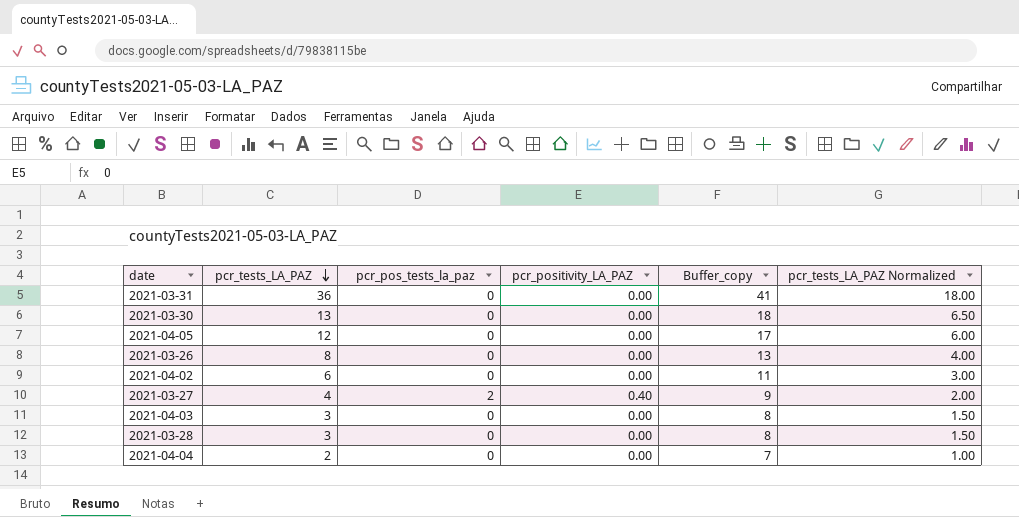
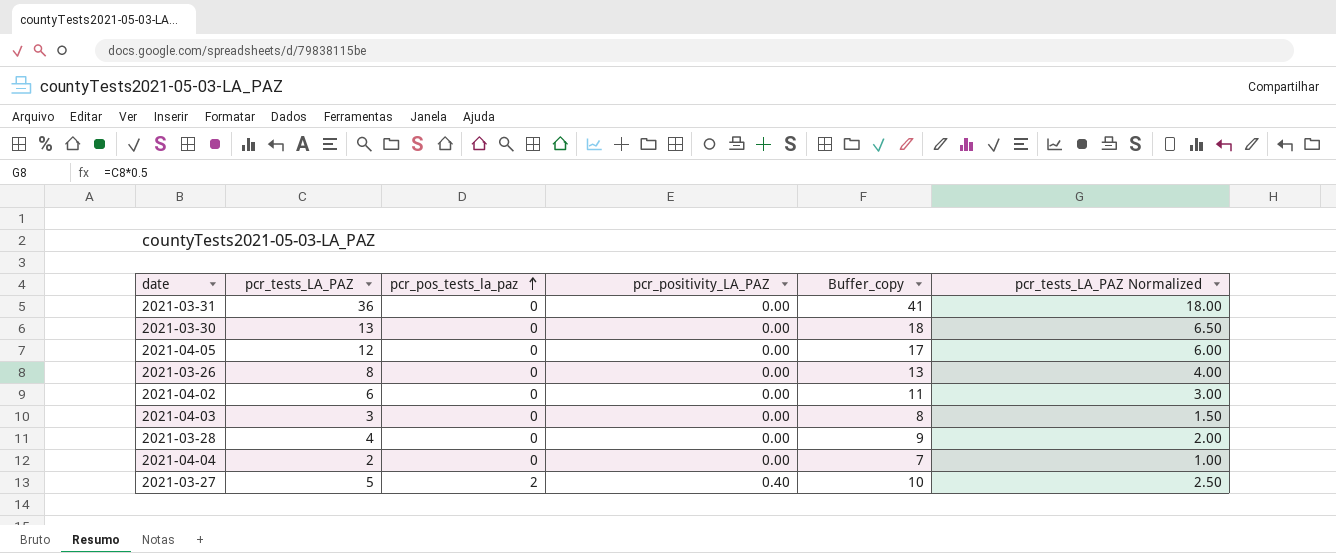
row order: pcr_tests_LA_PAZ descending -> pcr_pos_tests_la_paz ascending
2021-03-28 | pcr_tests_LA_PAZ: 3 -> 4
2021-03-28 | Buffer_copy: 8 -> 9
2021-03-28 | pcr_tests_LA_PAZ Normalized: 1.50 -> 2.00
2021-03-27 | pcr_tests_LA_PAZ: 4 -> 5
2021-03-27 | Buffer_copy: 9 -> 10
2021-03-27 | pcr_tests_LA_PAZ Normalized: 2.00 -> 2.50

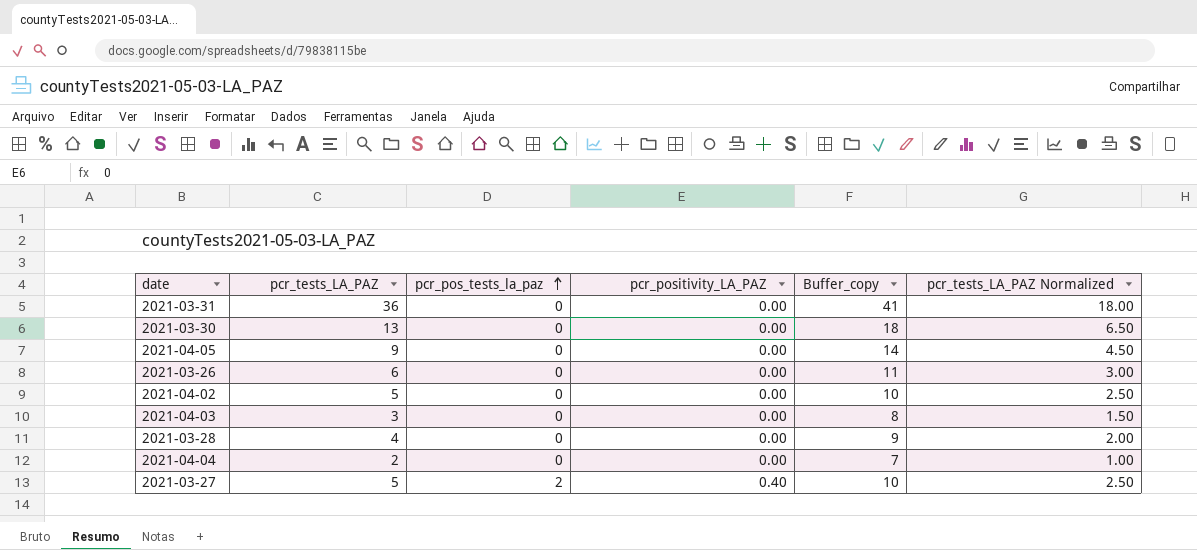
2021-04-05 | pcr_tests_LA_PAZ: 12 -> 9
2021-04-05 | Buffer_copy: 17 -> 14
2021-04-05 | pcr_tests_LA_PAZ Normalized: 6.00 -> 4.50
2021-03-26 | pcr_tests_LA_PAZ: 8 -> 6
2021-03-26 | Buffer_copy: 13 -> 11
2021-03-26 | pcr_tests_LA_PAZ Normalized: 4.00 -> 3.00
2021-04-02 | pcr_tests_LA_PAZ: 6 -> 5
2021-04-02 | Buffer_copy: 11 -> 10
2021-04-02 | pcr_tests_LA_PAZ Normalized: 3.00 -> 2.50

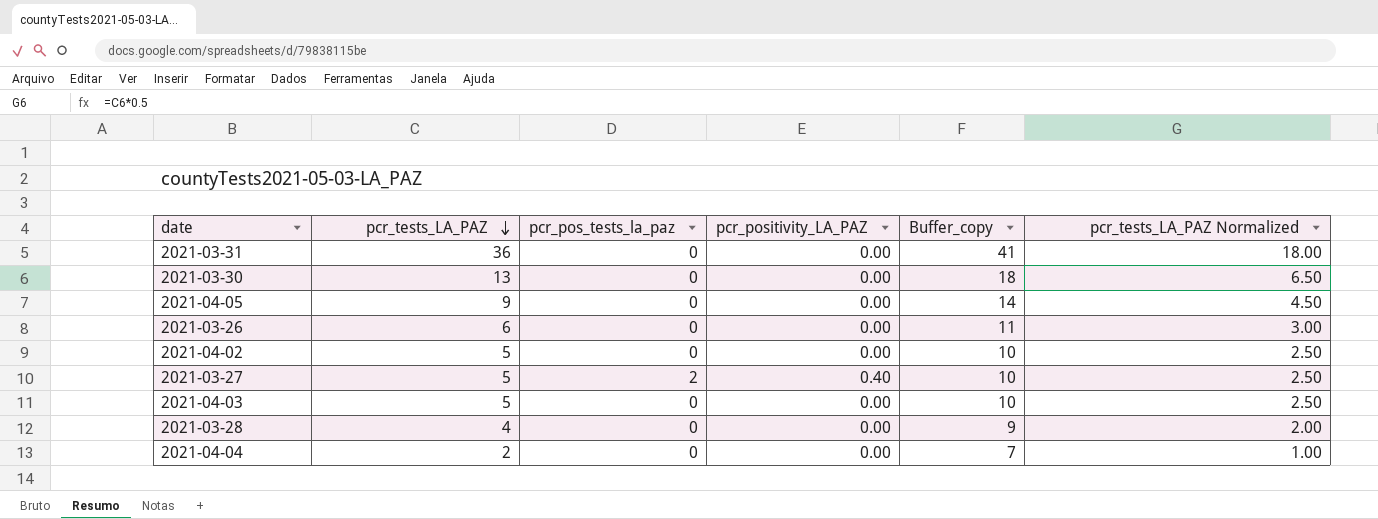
row order: pcr_pos_tests_la_paz ascending -> pcr_tests_LA_PAZ descending
2021-04-03 | pcr_tests_LA_PAZ: 3 -> 5
2021-04-03 | Buffer_copy: 8 -> 10
2021-04-03 | pcr_tests_LA_PAZ Normalized: 1.50 -> 2.50

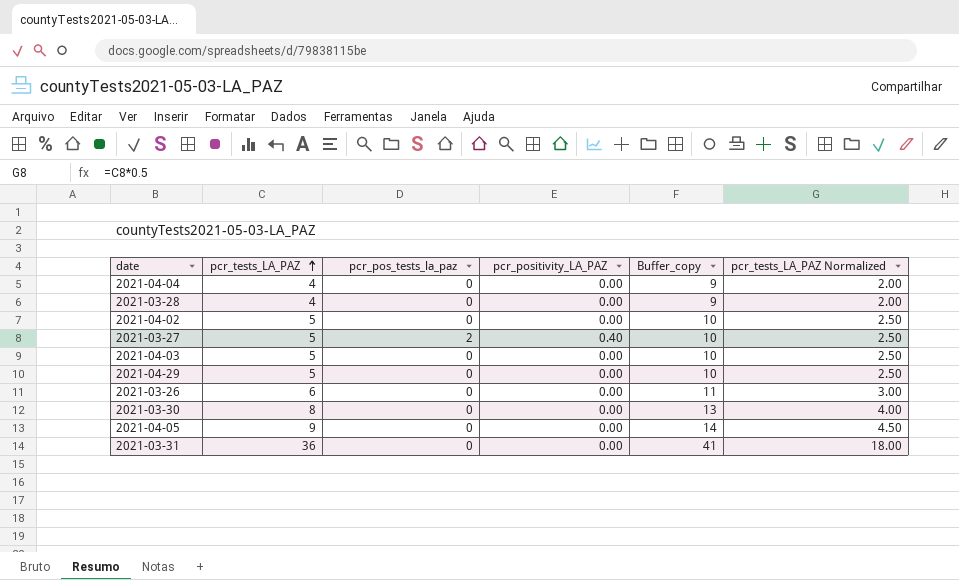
row order: pcr_tests_LA_PAZ descending -> pcr_tests_LA_PAZ ascending
2021-04-04 | pcr_tests_LA_PAZ: 2 -> 4
2021-04-04 | Buffer_copy: 7 -> 9
2021-04-04 | pcr_tests_LA_PAZ Normalized: 1.00 -> 2.00
row 2021-04-29: none -> 5 | 0 | 0.00 | 10 | 2.50
2021-03-30 | pcr_tests_LA_PAZ: 13 -> 8
2021-03-30 | Buffer_copy: 18 -> 13
2021-03-30 | pcr_tests_LA_PAZ Normalized: 6.50 -> 4.00

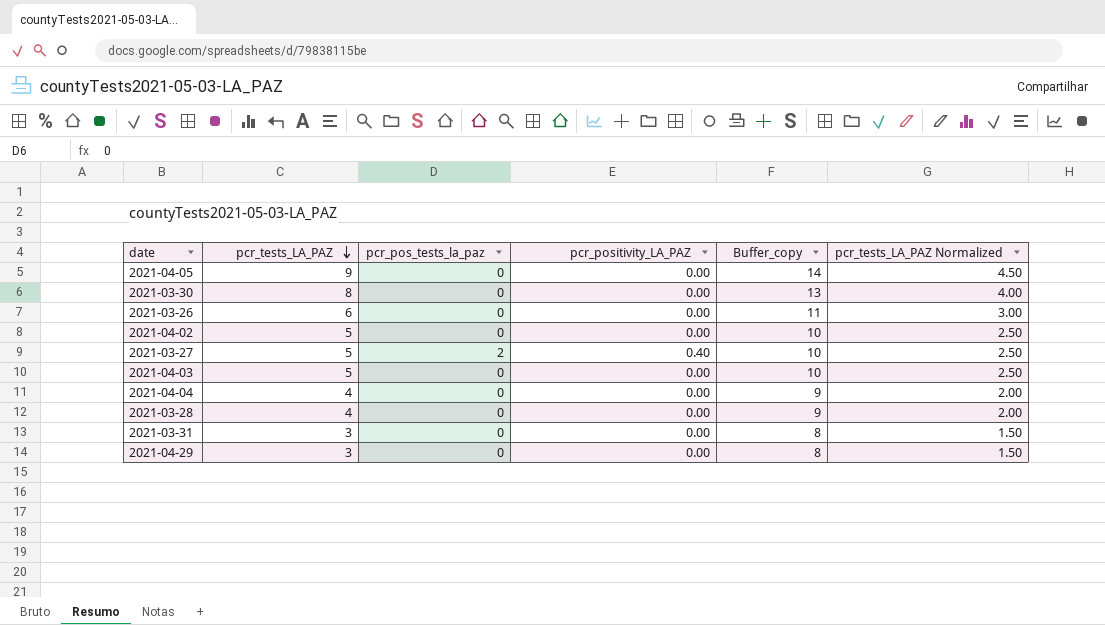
row order: pcr_tests_LA_PAZ ascending -> pcr_tests_LA_PAZ descending
2021-03-31 | pcr_tests_LA_PAZ: 36 -> 3
2021-03-31 | Buffer_copy: 41 -> 8
2021-03-31 | pcr_tests_LA_PAZ Normalized: 18.00 -> 1.50
2021-04-29 | pcr_tests_LA_PAZ: 5 -> 3
2021-04-29 | Buffer_copy: 10 -> 8
2021-04-29 | pcr_tests_LA_PAZ Normalized: 2.50 -> 1.50

